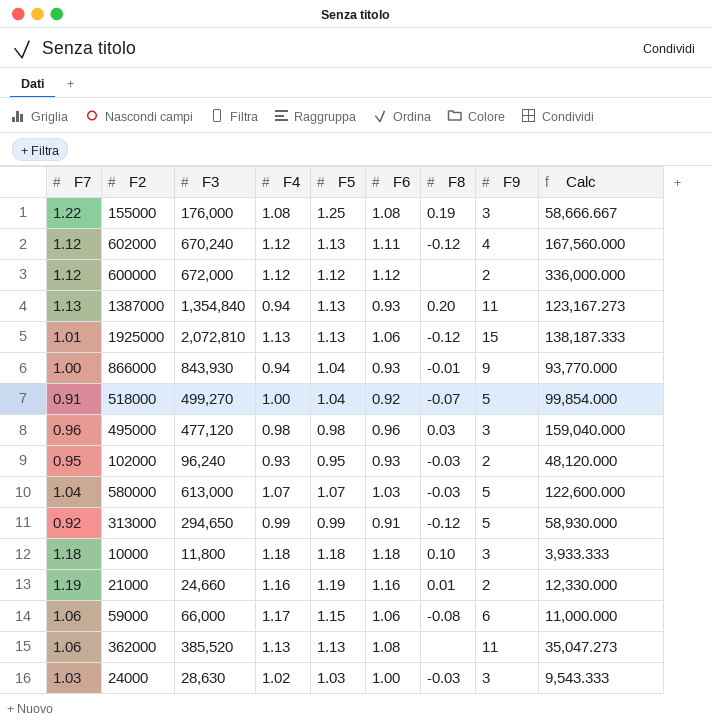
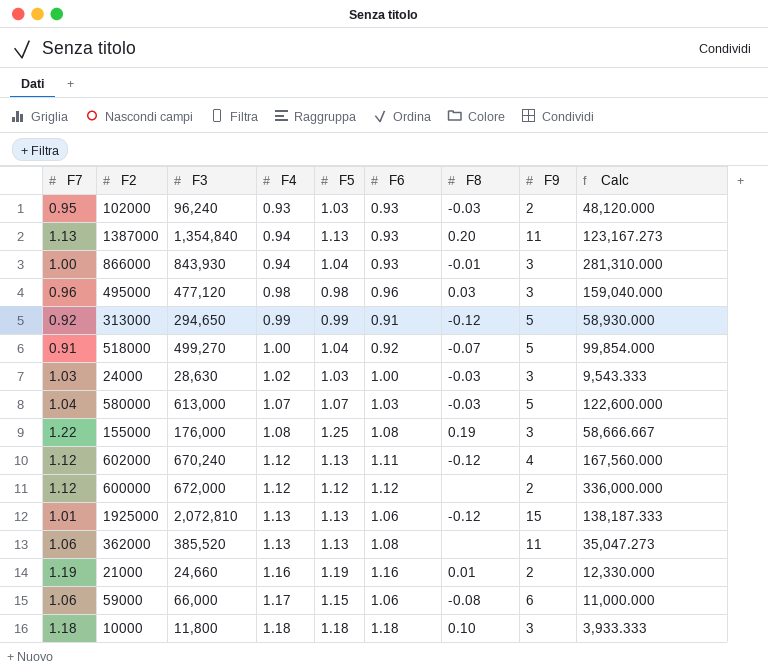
row order: none -> F4 ascending
102000 | F5: 0.95 -> 1.03
866000 | F9: 9 -> 3
866000 | Calc: 93,770.000 -> 281,310.000

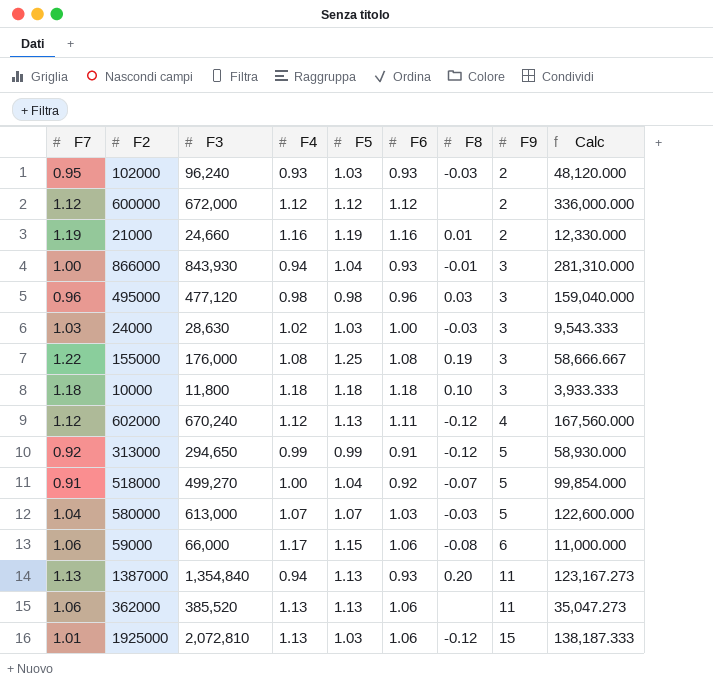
row order: F4 ascending -> F9 ascending
362000 | F6: 1.08 -> 1.06
1925000 | F5: 1.13 -> 1.03

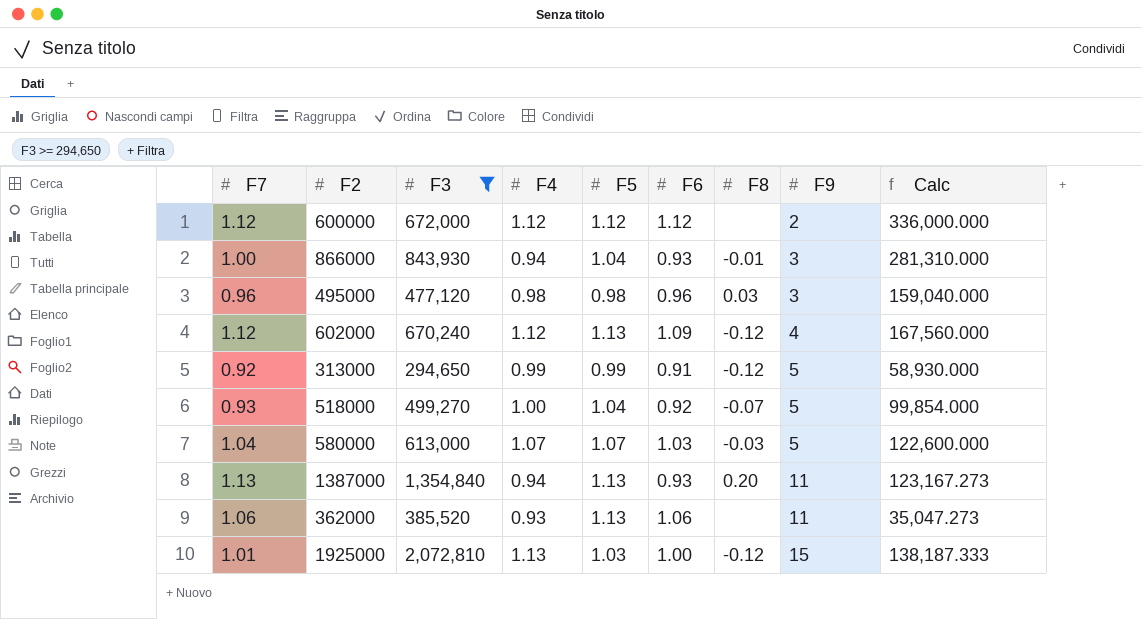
filter: none -> F3 >= 294,650
602000 | F6: 1.11 -> 1.09
518000 | F7: 0.91 -> 0.93
362000 | F4: 1.13 -> 0.93
1925000 | F6: 1.06 -> 1.00

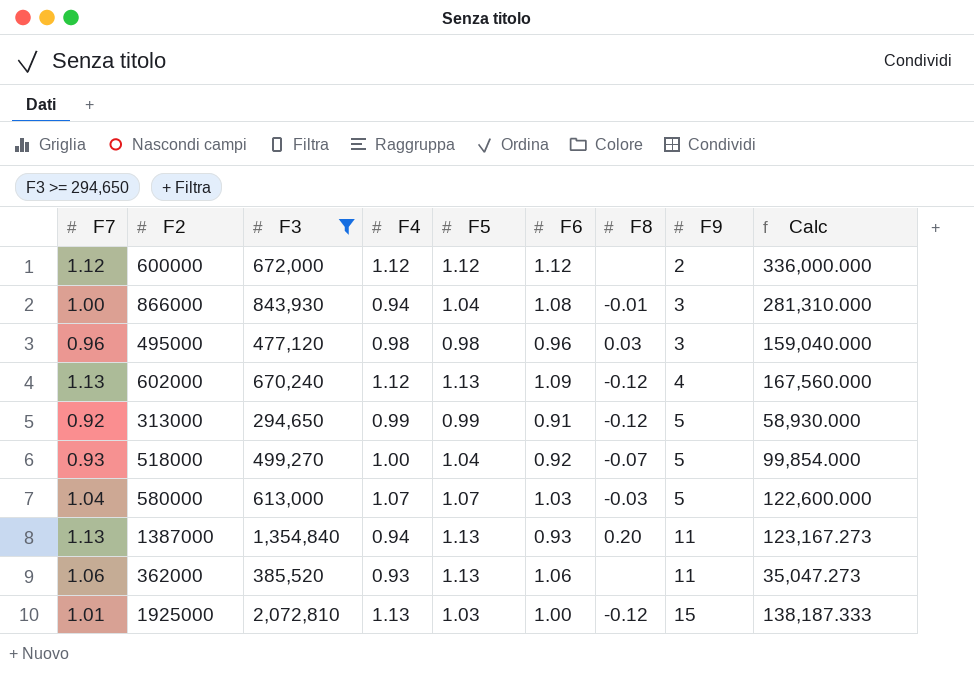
866000 | F6: 0.93 -> 1.08
602000 | F7: 1.12 -> 1.13

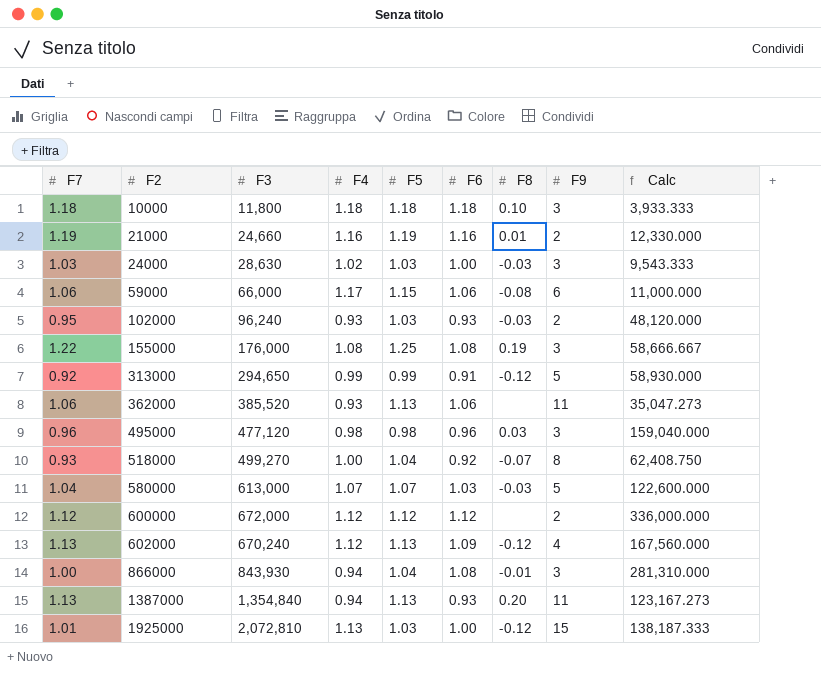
filter: F3 >= 294,650 -> none
row order: F9 ascending -> F2 ascending
518000 | F9: 5 -> 8
518000 | Calc: 99,854.000 -> 62,408.750

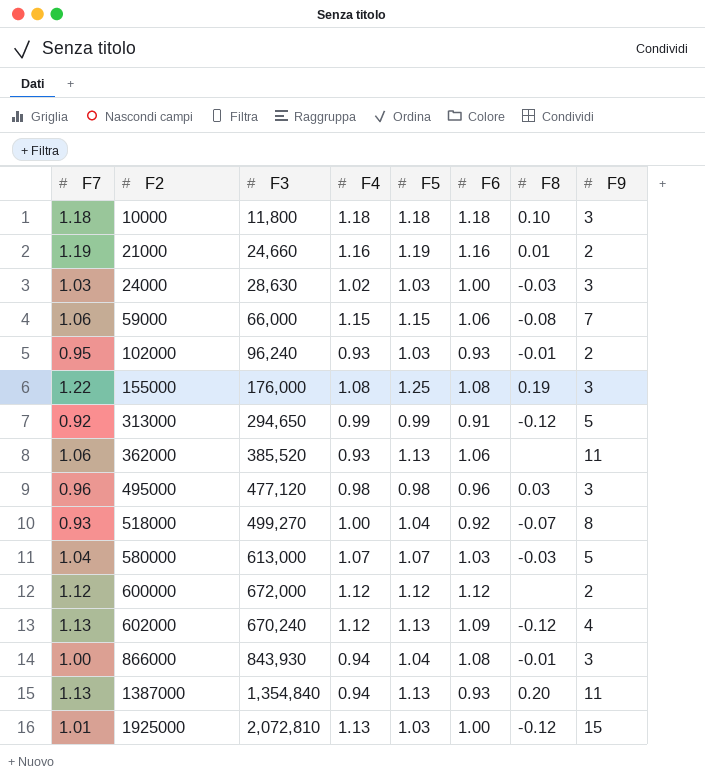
column Calc | formula: [F3] / [F9] -> none
59000 | F4: 1.17 -> 1.15
59000 | F9: 6 -> 7
102000 | F8: -0.03 -> -0.01

